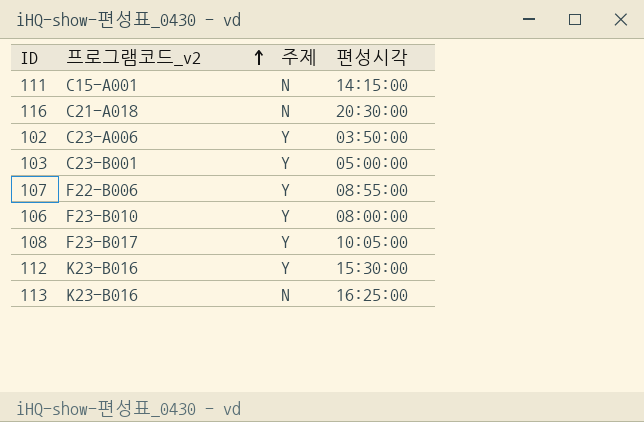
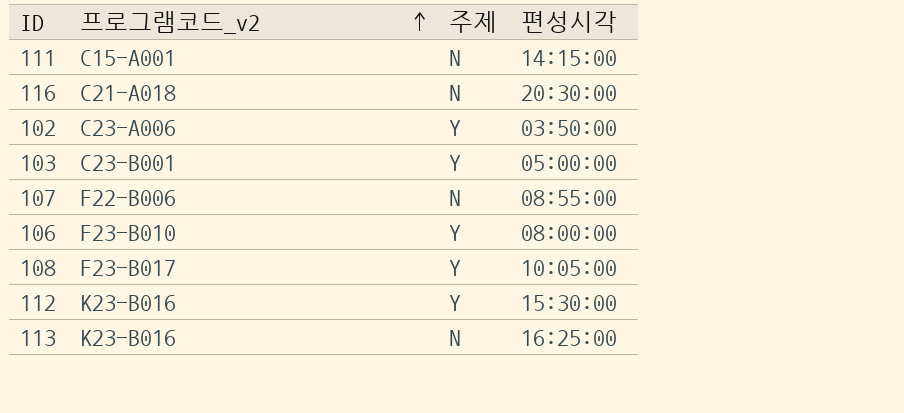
107 | 주제: Y -> N

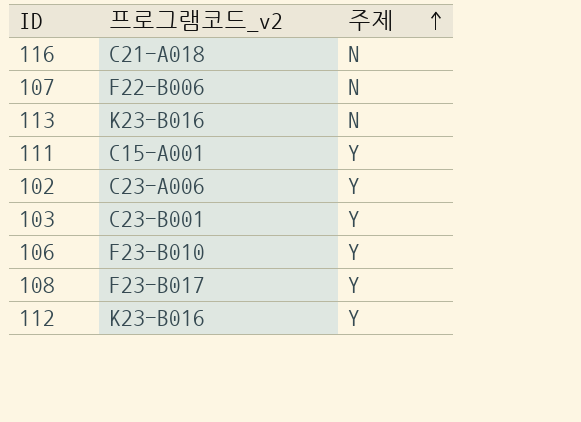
row order: 프로그램코드_v2 ascending -> 주제 ascending
column 편성시각 | position: 4 -> none
111 | 주제: N -> Y

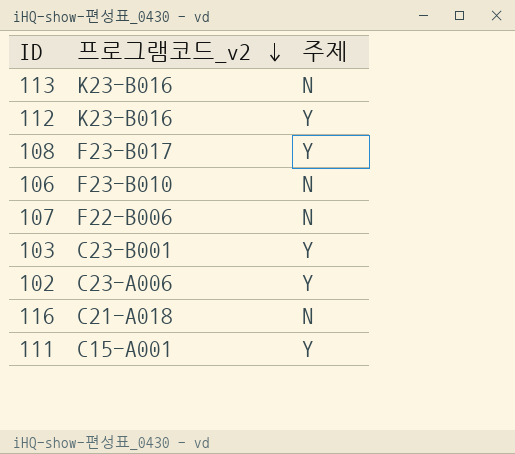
row order: 주제 ascending -> 프로그램코드_v2 descending
106 | 주제: Y -> N

